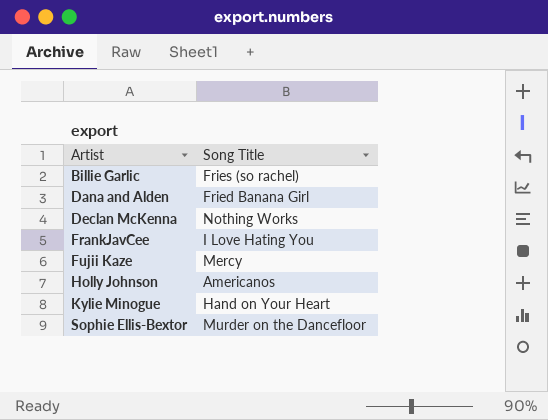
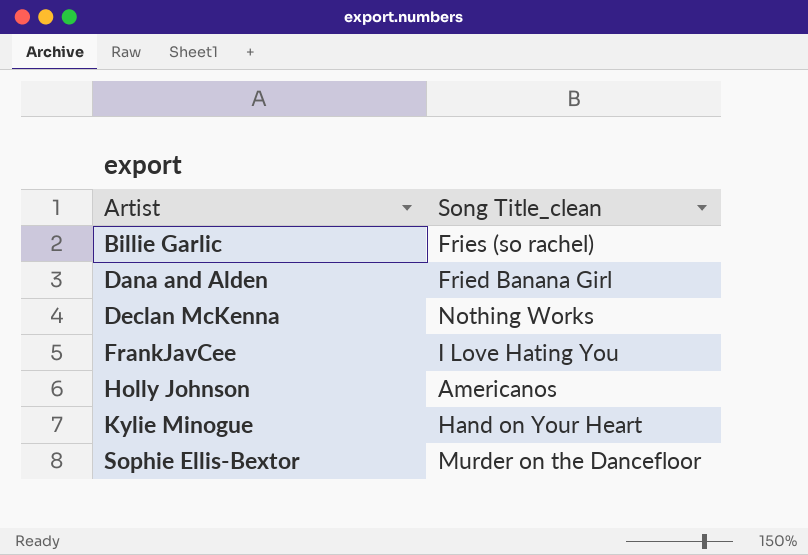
column name: Song Title -> Song Title_clean
row Fujii Kaze: Mercy -> none

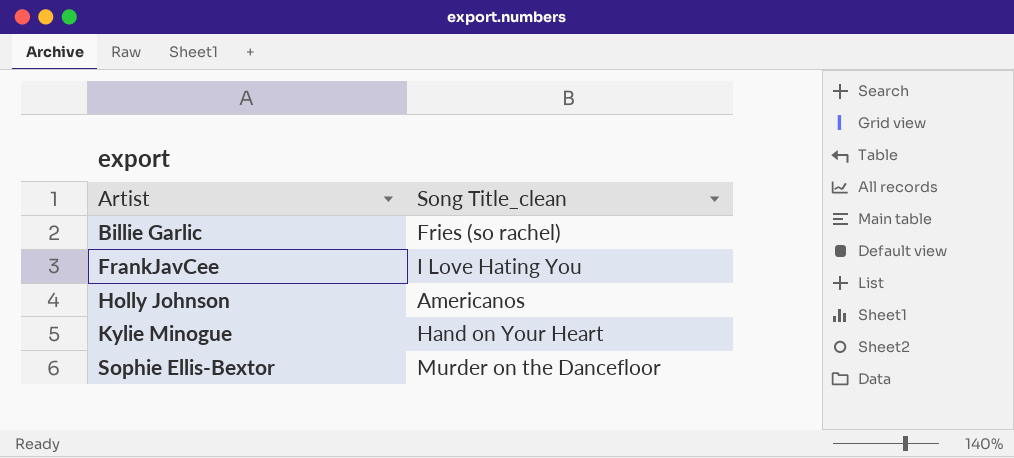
row Dana and Alden: Fried Banana Girl -> none
row Declan McKenna: Nothing Works -> none

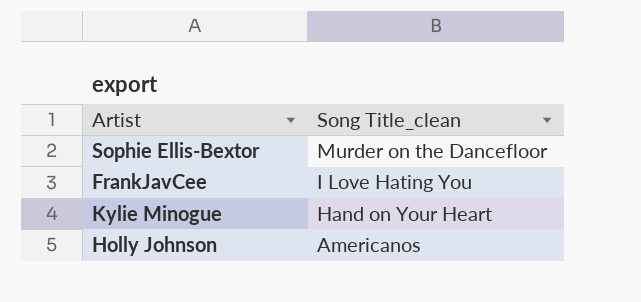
row order: Artist ascending -> Song Title_clean descending
row Billie Garlic: Fries (so rachel) -> none

